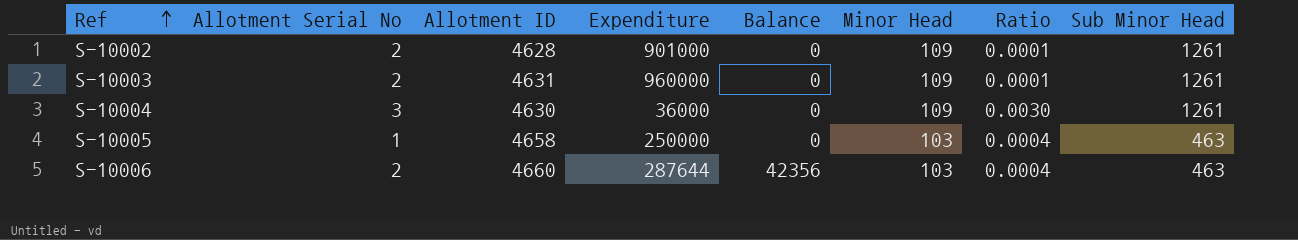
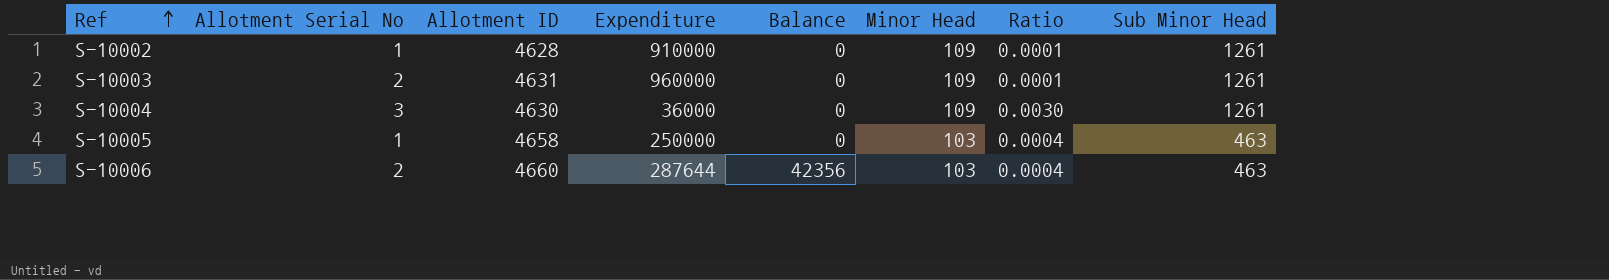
S-10002 | Allotment Serial No: 2 -> 1
S-10002 | Expenditure: 901000 -> 910000

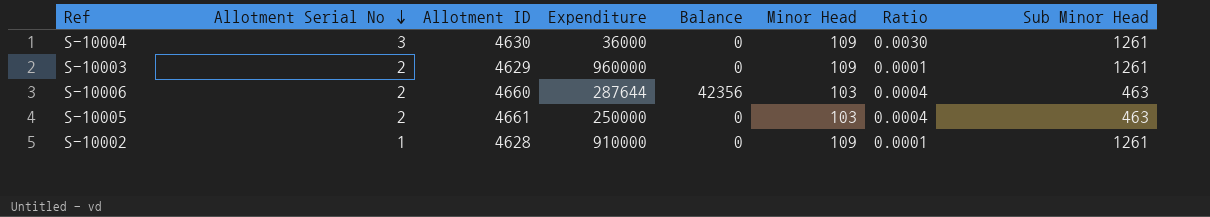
row order: Ref ascending -> Allotment Serial No descending
S-10003 | Allotment ID: 4631 -> 4629
S-10005 | Allotment Serial No: 1 -> 2
S-10005 | Allotment ID: 4658 -> 4661

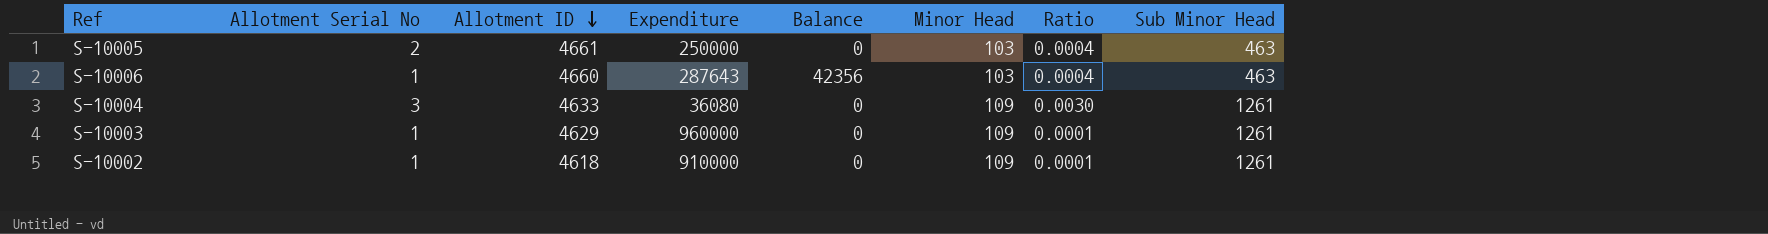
row order: Allotment Serial No descending -> Allotment ID descending
S-10006 | Allotment Serial No: 2 -> 1
S-10006 | Expenditure: 287644 -> 287643
S-10004 | Allotment ID: 4630 -> 4633
S-10004 | Expenditure: 36000 -> 36080
S-10003 | Allotment Serial No: 2 -> 1
S-10002 | Allotment ID: 4628 -> 4618

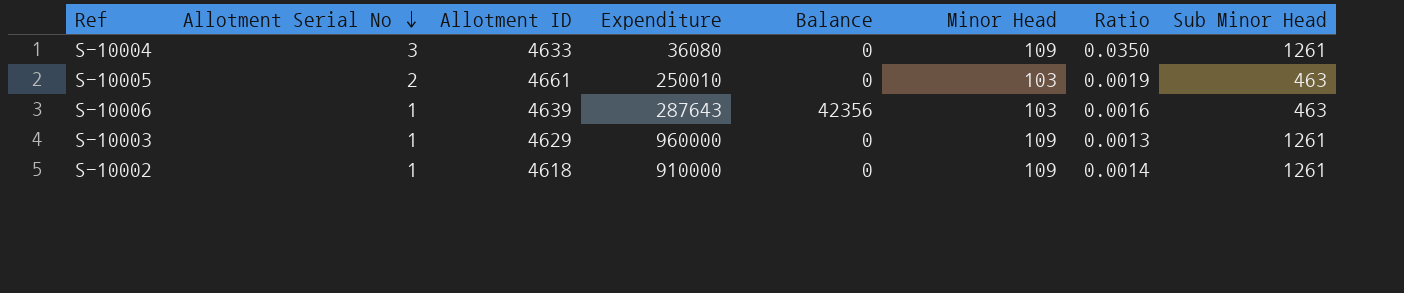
row order: Allotment ID descending -> Allotment Serial No descending
column Ratio | formula: [Minor Head] / [Expenditure] -> [Sub Minor Head] / [Expenditure]
S-10005 | Expenditure: 250000 -> 250010
S-10006 | Allotment ID: 4660 -> 4639

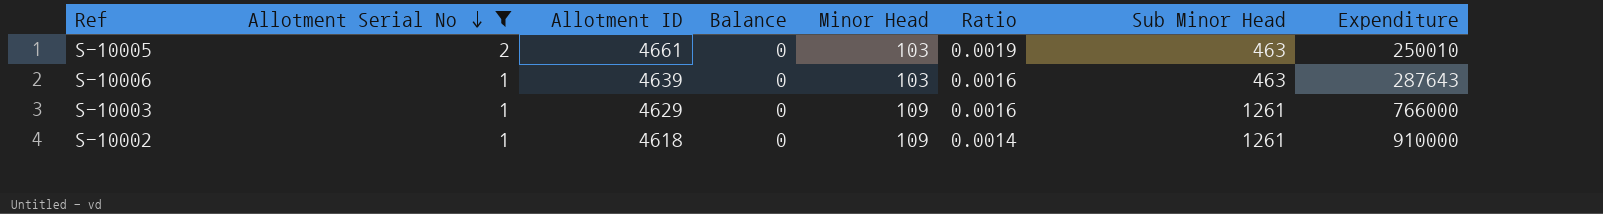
filter: none -> Allotment Serial No != 3
column Expenditure | position: 4 -> 8
S-10006 | Balance: 42356 -> 0
S-10003 | Ratio: 0.0013 -> 0.0016
S-10003 | Expenditure: 960000 -> 766000

